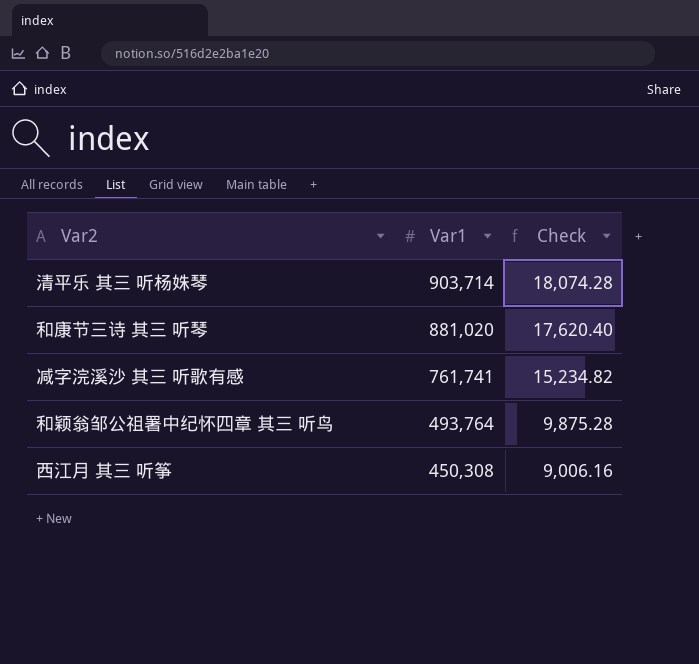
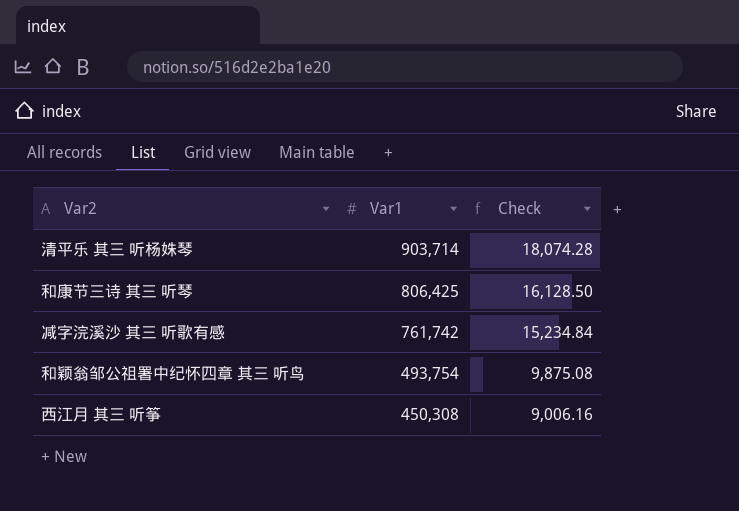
和康节三诗 其三 听琴 | Var1: 881,020 -> 806,425
和康节三诗 其三 听琴 | Check: 17,620.40 -> 16,128.50
减字浣溪沙 其三 听歌有感 | Var1: 761,741 -> 761,742
减字浣溪沙 其三 听歌有感 | Check: 15,234.82 -> 15,234.84
和颖翁邹公祖署中纪怀四章 其三 听鸟 | Var1: 493,764 -> 493,754
和颖翁邹公祖署中纪怀四章 其三 听鸟 | Check: 9,875.28 -> 9,875.08

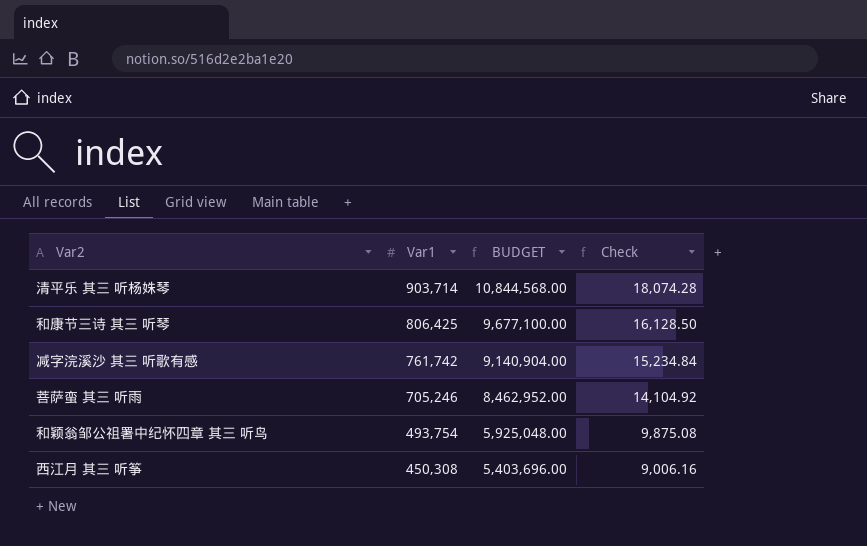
column BUDGET | formula: none -> [Var1] * 12
row 菩萨蛮 其三 听雨: none -> 705,246 | 8,462,952.00 | 14,104.92

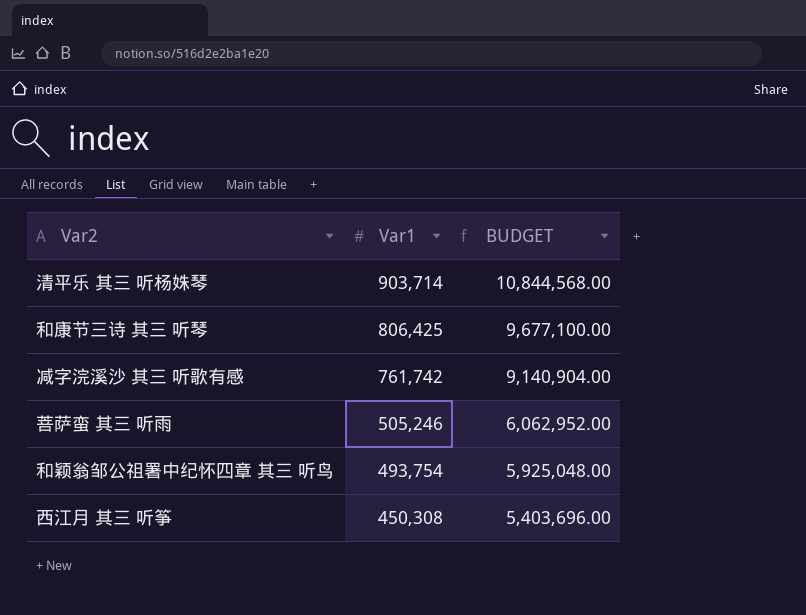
column Check | formula: [Var1] * 0.02 -> none
菩萨蛮 其三 听雨 | Var1: 705,246 -> 505,246
菩萨蛮 其三 听雨 | BUDGET: 8,462,952.00 -> 6,062,952.00

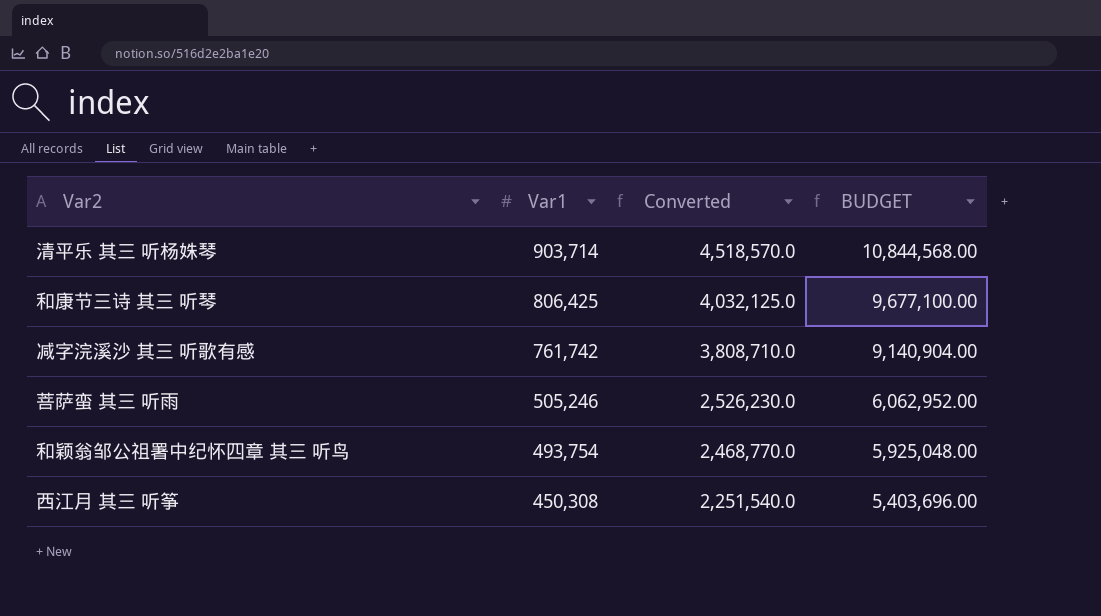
column Converted | formula: none -> [Var1] * 5

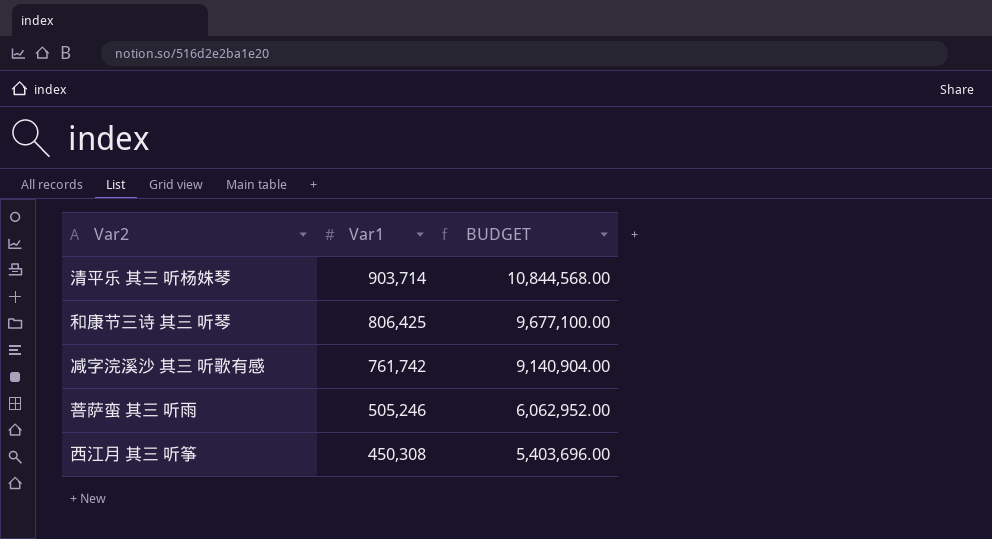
column Converted | formula: [Var1] * 5 -> none
row 和颖翁邹公祖署中纪怀四章 其三 听鸟: 493,754 | 2,468,770.0 | 5,925,048.00 -> none

